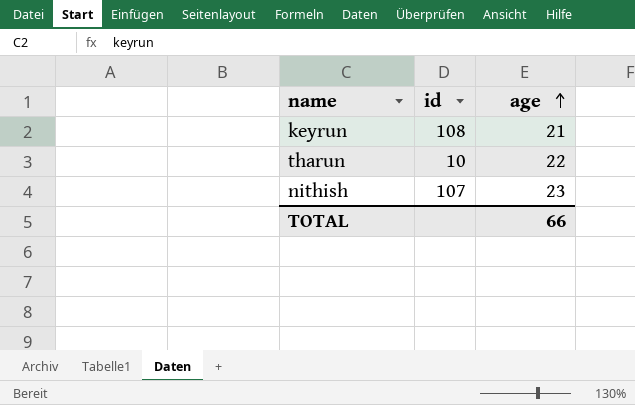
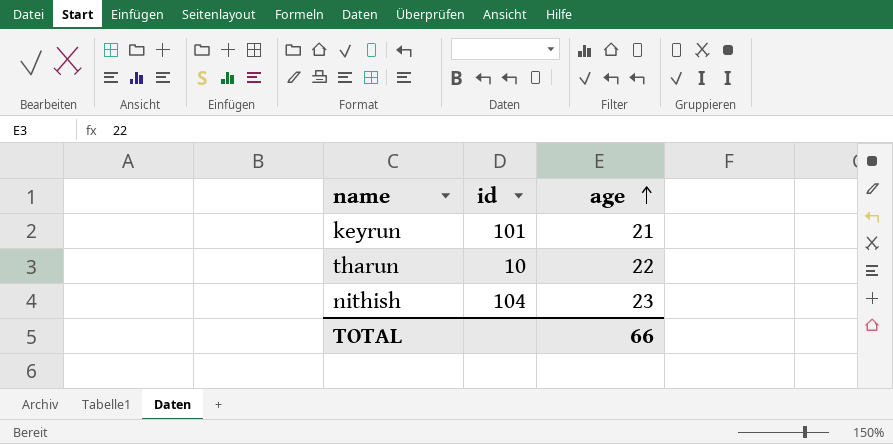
keyrun | id: 108 -> 101
nithish | id: 107 -> 104

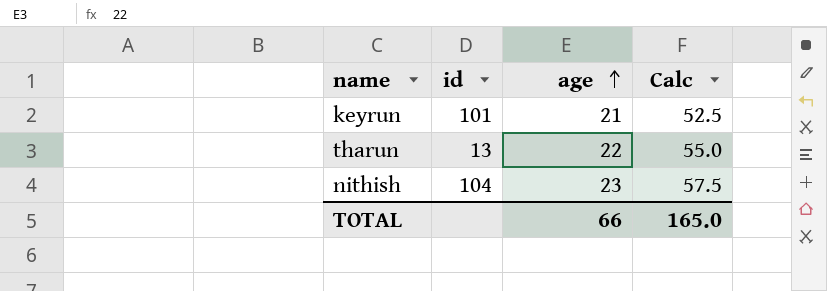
column Calc | formula: none -> [age] * 2.5
tharun | id: 10 -> 13

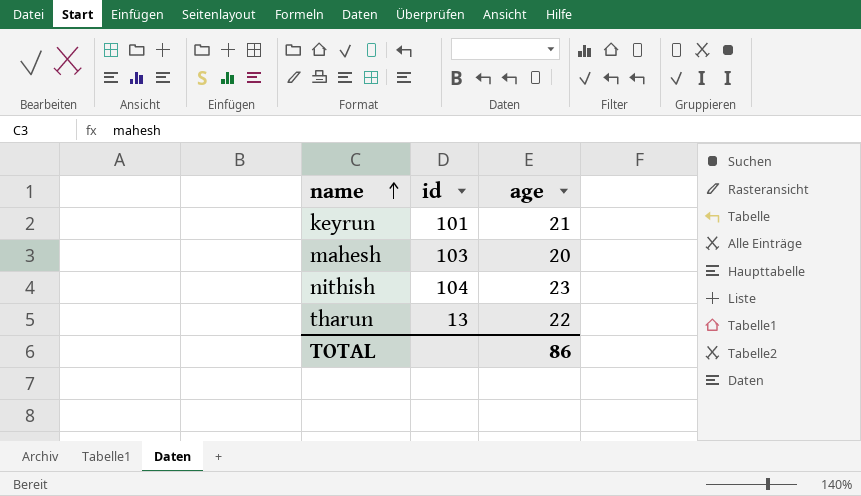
row order: age ascending -> name ascending
column Calc | formula: [age] * 2.5 -> none
row mahesh: none -> 103 | 20
TOTAL | age: 66 -> 86

